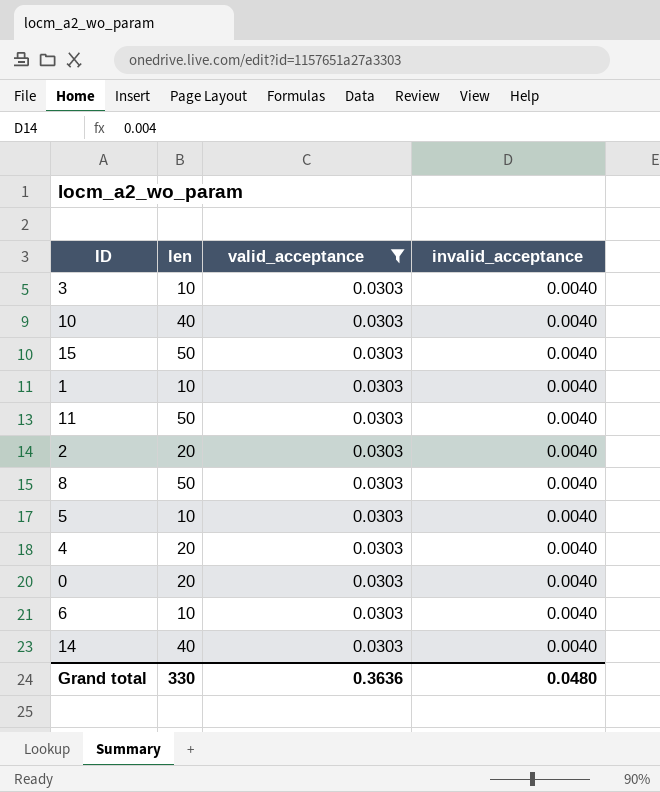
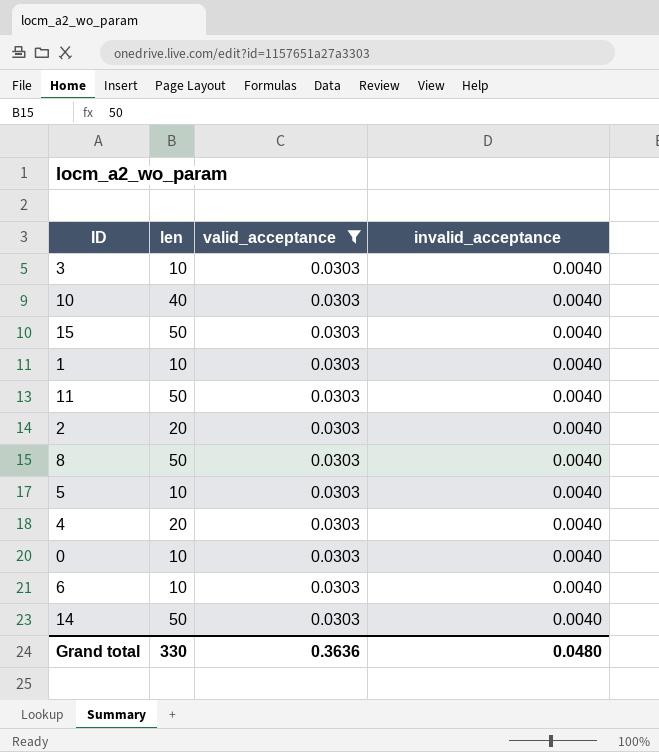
0 | len: 20 -> 10
14 | len: 40 -> 50

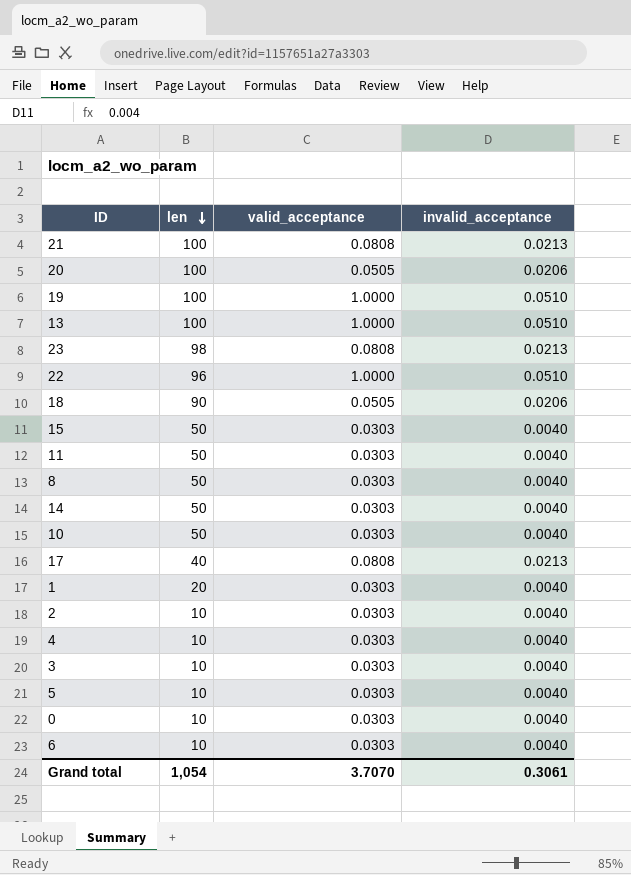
filter: valid_acceptance = 0.0303 -> none
row order: none -> len descending
10 | len: 40 -> 50
1 | len: 10 -> 20
2 | len: 20 -> 10
4 | len: 20 -> 10
Grand total | len: 330 -> 1,054
Grand total | valid_acceptance: 0.3636 -> 3.7070
Grand total | invalid_acceptance: 0.0480 -> 0.3061

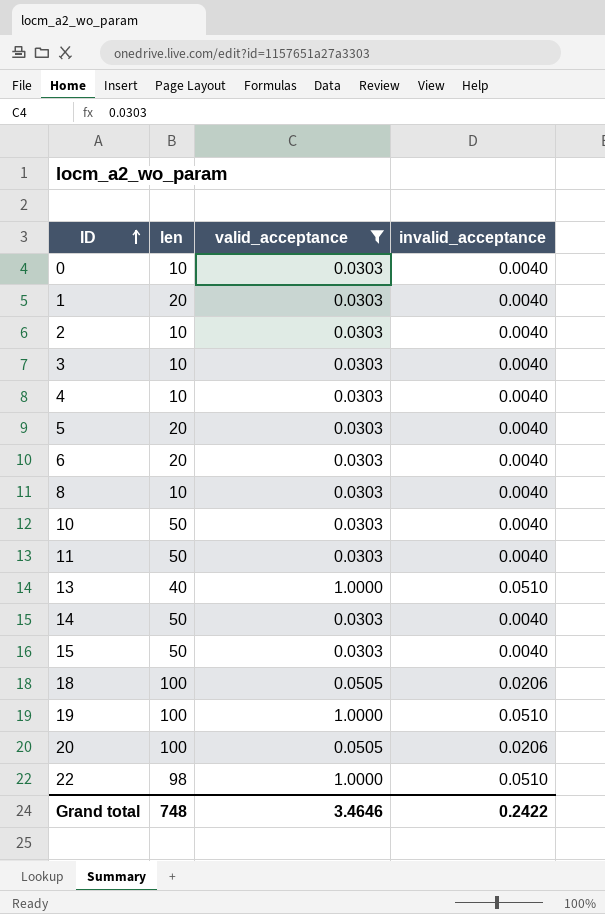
filter: none -> valid_acceptance != 0.0808
row order: len descending -> ID ascending
5 | len: 10 -> 20
6 | len: 10 -> 20
8 | len: 50 -> 10
13 | len: 100 -> 40
18 | len: 90 -> 100
22 | len: 96 -> 98
Grand total | len: 1,054 -> 748
Grand total | valid_acceptance: 3.7070 -> 3.4646
Grand total | invalid_acceptance: 0.3061 -> 0.2422

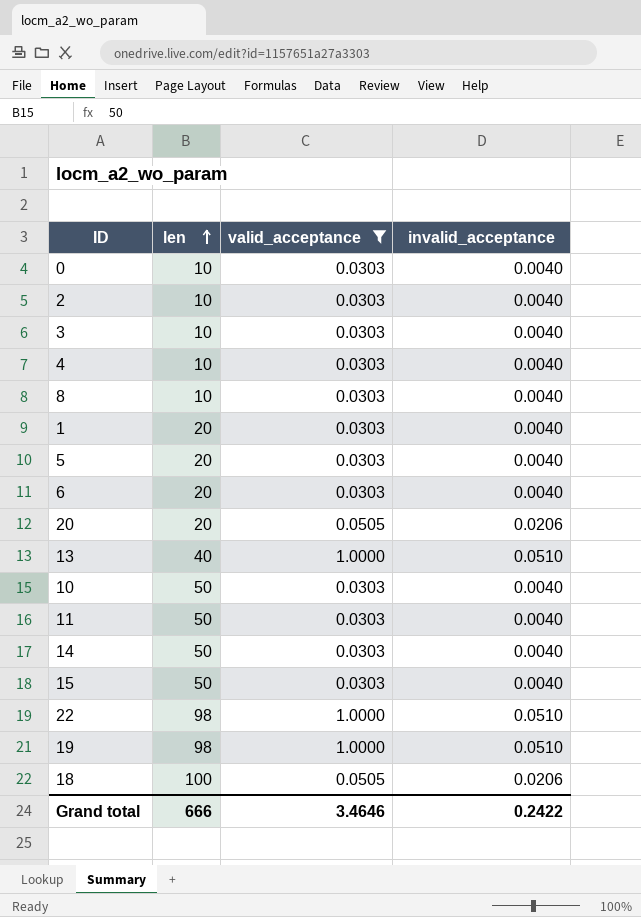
row order: ID ascending -> len ascending
20 | len: 100 -> 20
19 | len: 100 -> 98
Grand total | len: 748 -> 666

